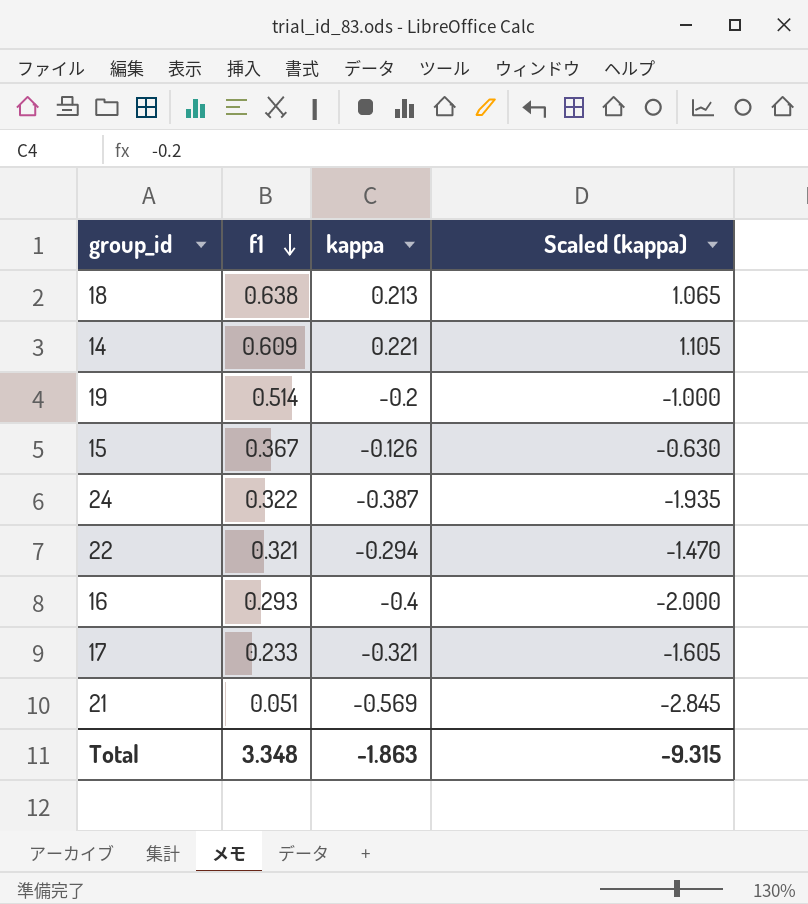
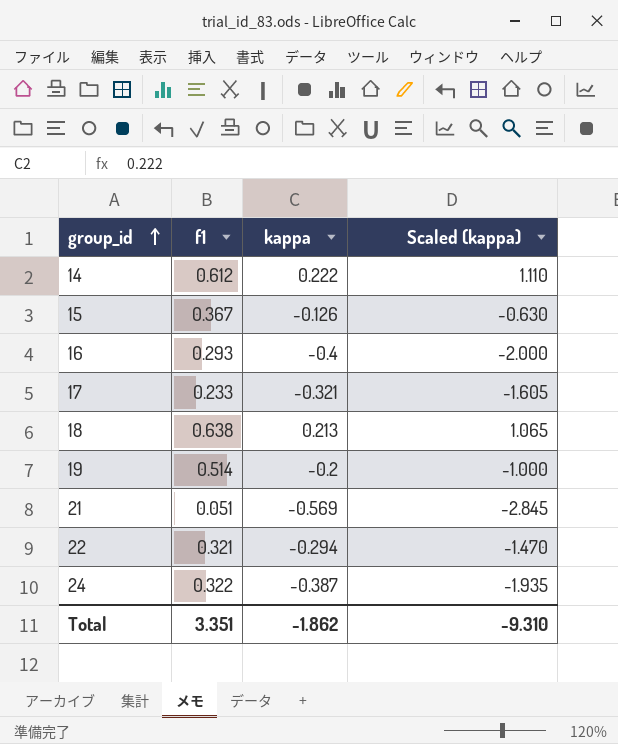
row order: f1 descending -> group_id ascending
14 | f1: 0.609 -> 0.612
14 | kappa: 0.221 -> 0.222
14 | Scaled (kappa): 1.105 -> 1.110
Total | f1: 3.348 -> 3.351
Total | kappa: -1.863 -> -1.862
Total | Scaled (kappa): -9.315 -> -9.310

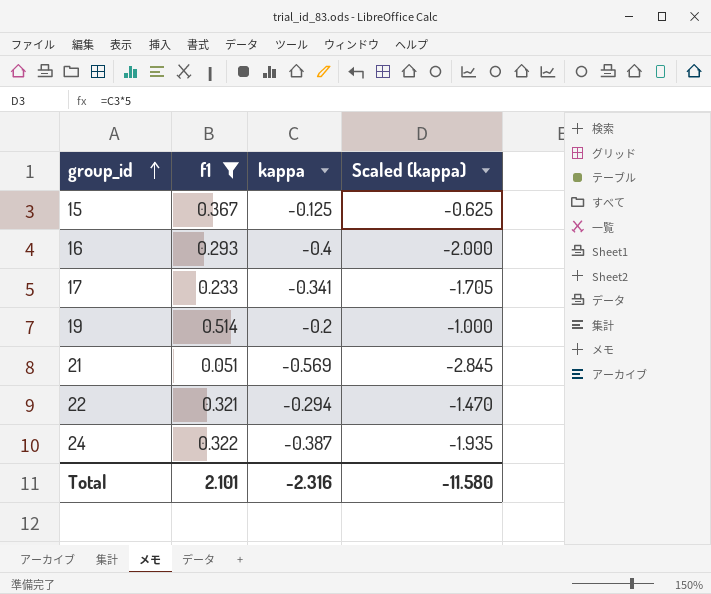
filter: none -> f1 <= 0.514
15 | kappa: -0.126 -> -0.125
15 | Scaled (kappa): -0.630 -> -0.625
17 | kappa: -0.321 -> -0.341
17 | Scaled (kappa): -1.605 -> -1.705
Total | f1: 3.351 -> 2.101
Total | kappa: -1.862 -> -2.316
Total | Scaled (kappa): -9.310 -> -11.580

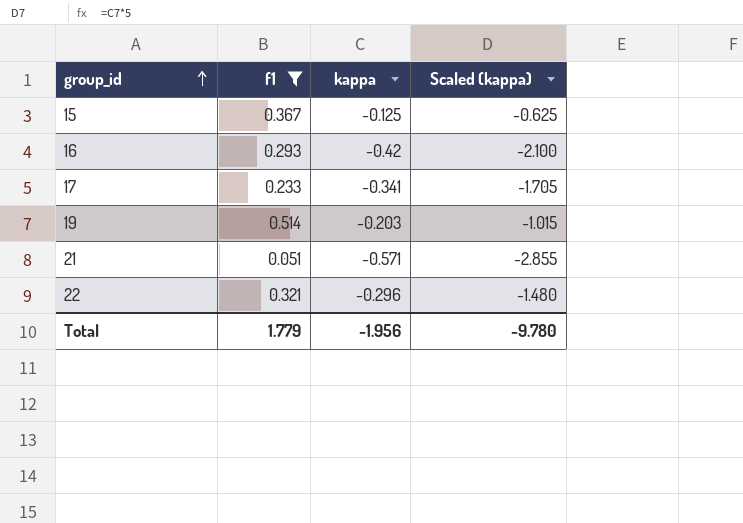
row 24: 0.322 | -0.387 | -1.935 -> none
16 | kappa: -0.4 -> -0.42
16 | Scaled (kappa): -2.000 -> -2.100
19 | kappa: -0.2 -> -0.203
19 | Scaled (kappa): -1.000 -> -1.015
21 | kappa: -0.569 -> -0.571
21 | Scaled (kappa): -2.845 -> -2.855
22 | kappa: -0.294 -> -0.296
22 | Scaled (kappa): -1.470 -> -1.480
Total | f1: 2.101 -> 1.779
Total | kappa: -2.316 -> -1.956
Total | Scaled (kappa): -11.580 -> -9.780

